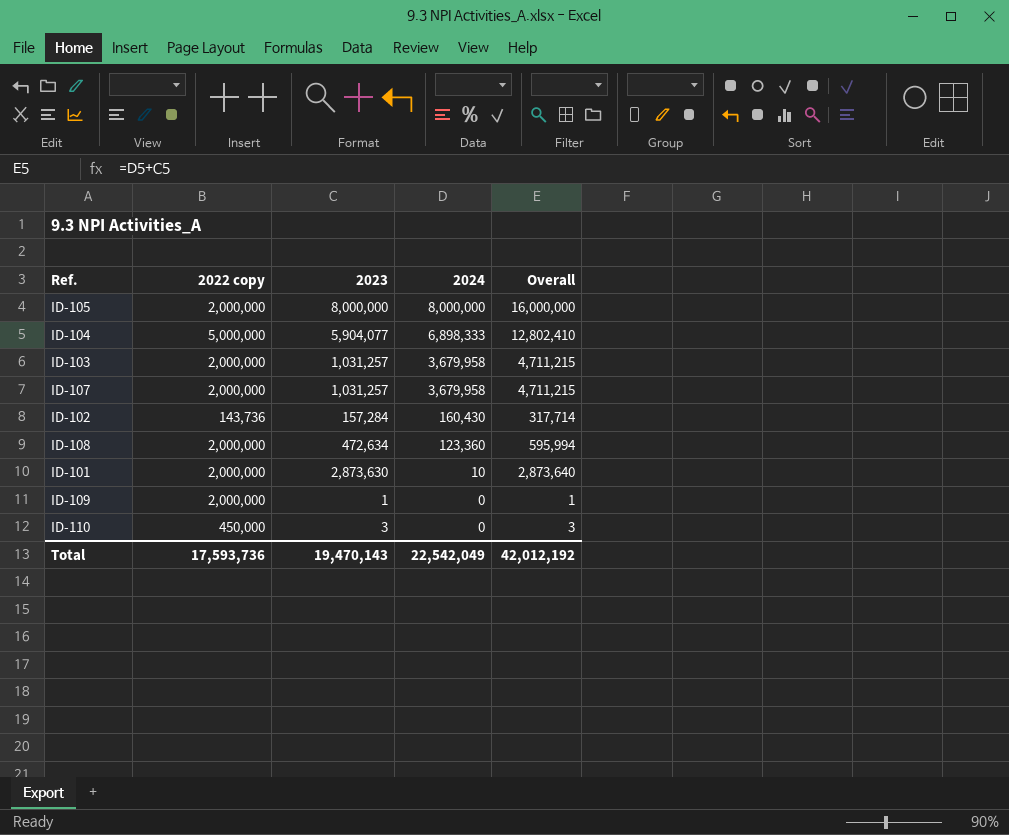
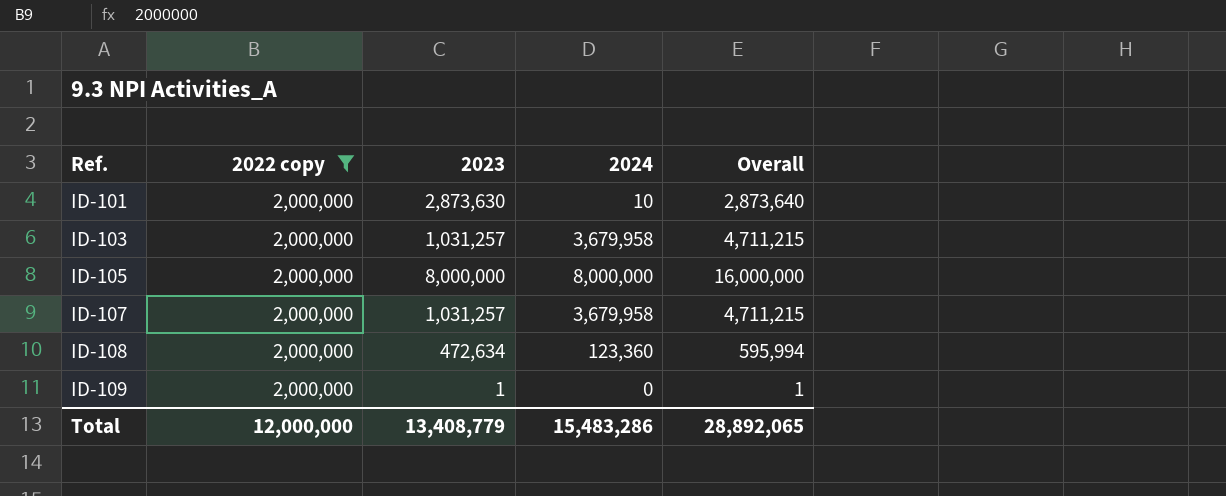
filter: none -> 2022 copy = 2,000,000
row order: 2024 descending -> Ref. ascending
Total | 2022 copy: 17,593,736 -> 12,000,000
Total | 2023: 19,470,143 -> 13,408,779
Total | 2024: 22,542,049 -> 15,483,286
Total | Overall: 42,012,192 -> 28,892,065

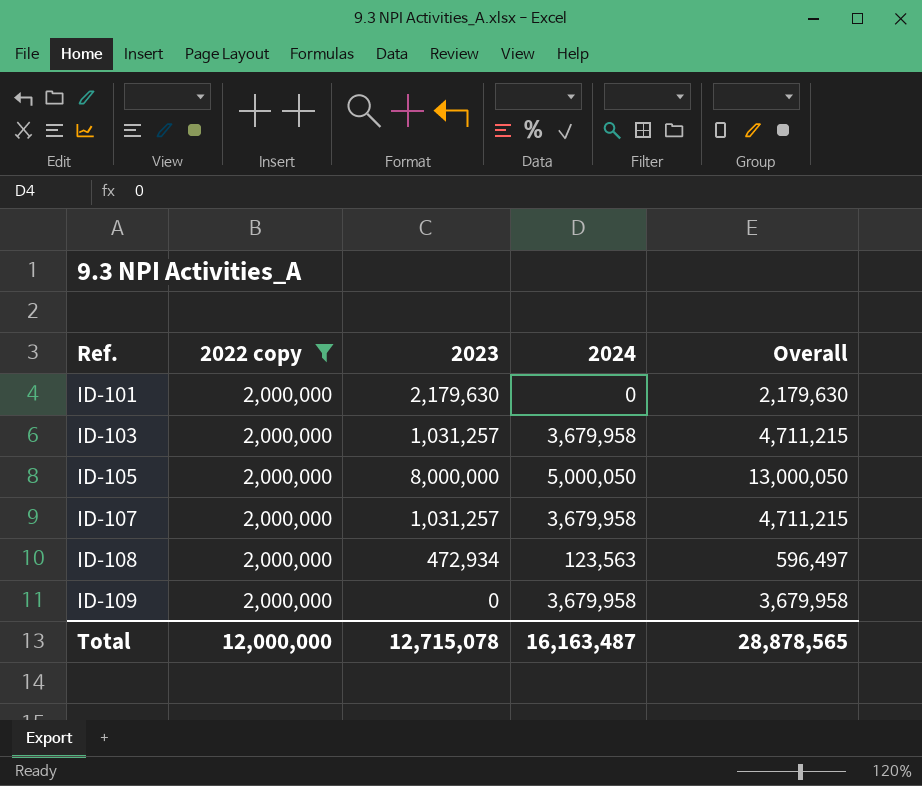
ID-101 | 2023: 2,873,630 -> 2,179,630
ID-101 | 2024: 10 -> 0
ID-101 | Overall: 2,873,640 -> 2,179,630
ID-105 | 2024: 8,000,000 -> 5,000,050
ID-105 | Overall: 16,000,000 -> 13,000,050
ID-108 | 2023: 472,634 -> 472,934
ID-108 | 2024: 123,360 -> 123,563
ID-108 | Overall: 595,994 -> 596,497
ID-109 | 2023: 1 -> 0
ID-109 | 2024: 0 -> 3,679,958
ID-109 | Overall: 1 -> 3,679,958
Total | 2023: 13,408,779 -> 12,715,078
Total | 2024: 15,483,286 -> 16,163,487
Total | Overall: 28,892,065 -> 28,878,565

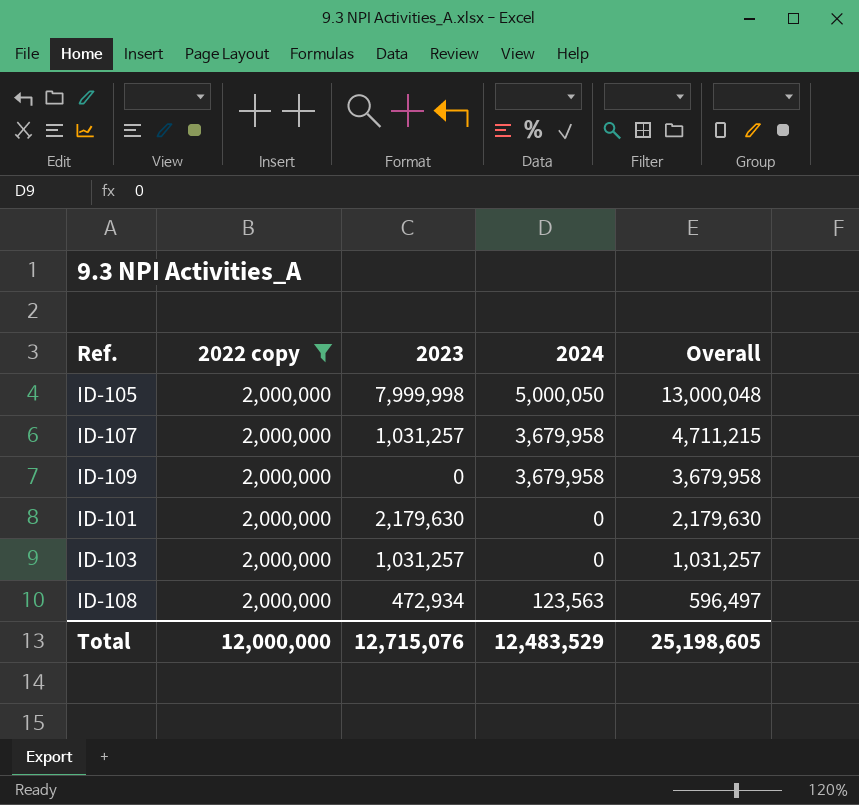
row order: Ref. ascending -> Overall descending
ID-105 | 2023: 8,000,000 -> 7,999,998
ID-105 | Overall: 13,000,050 -> 13,000,048
ID-103 | 2024: 3,679,958 -> 0
ID-103 | Overall: 4,711,215 -> 1,031,257
Total | 2023: 12,715,078 -> 12,715,076
Total | 2024: 16,163,487 -> 12,483,529
Total | Overall: 28,878,565 -> 25,198,605

